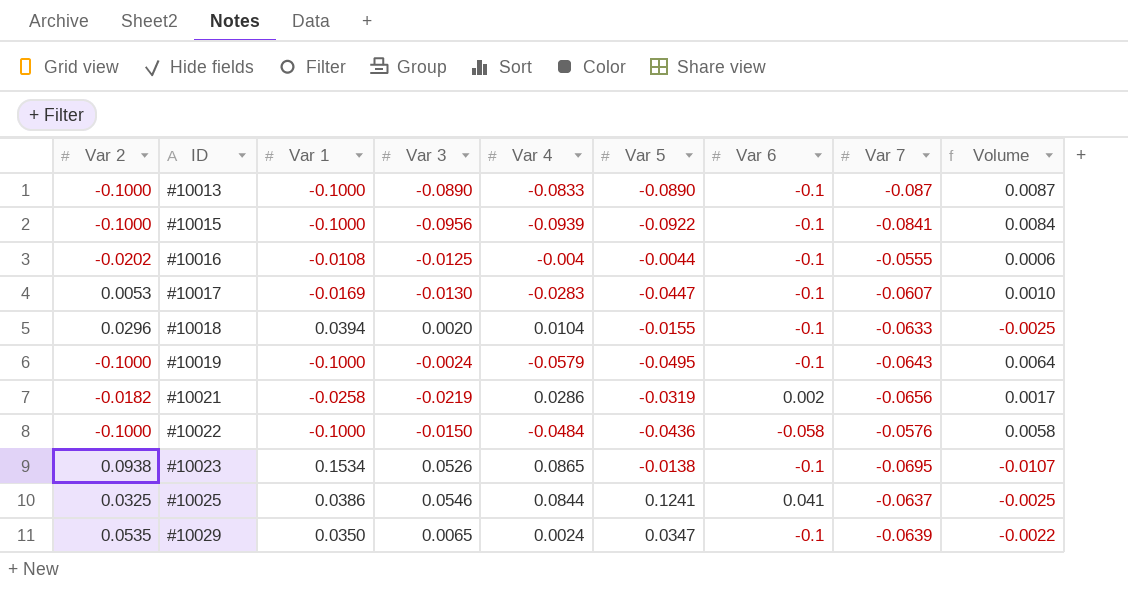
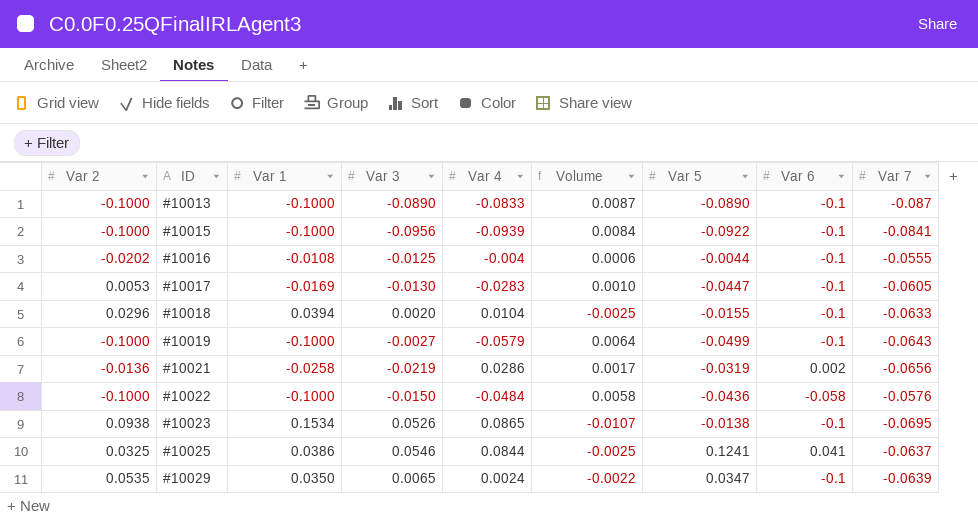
column Volume | position: 9 -> 6
#10017 | Var 7: -0.0607 -> -0.0605
#10019 | Var 3: -0.0024 -> -0.0027
#10019 | Var 5: -0.0495 -> -0.0499
#10021 | Var 2: -0.0182 -> -0.0136

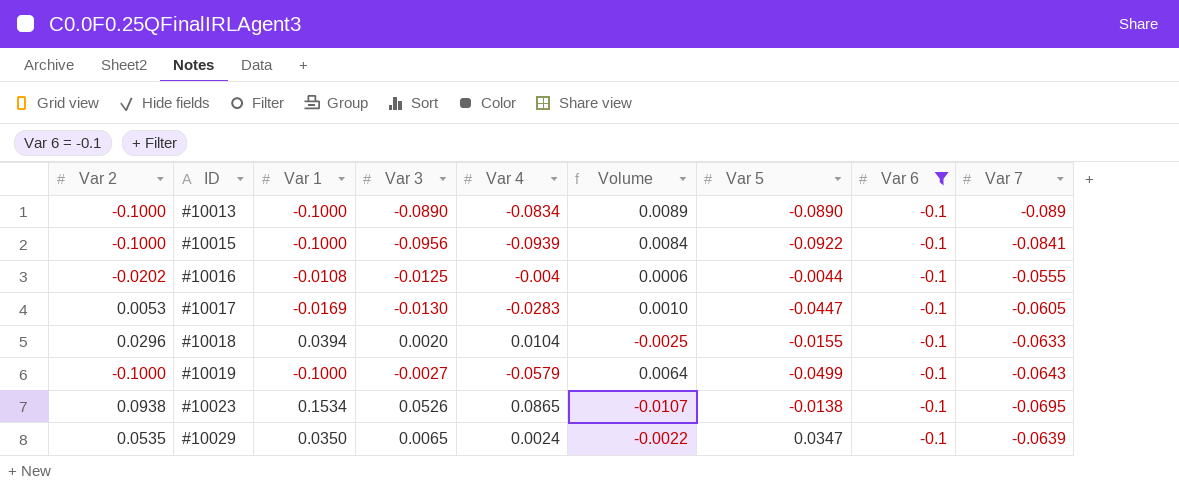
filter: none -> Var 6 = -0.1
#10013 | Var 4: -0.0833 -> -0.0834
#10013 | Volume: 0.0087 -> 0.0089
#10013 | Var 7: -0.087 -> -0.089

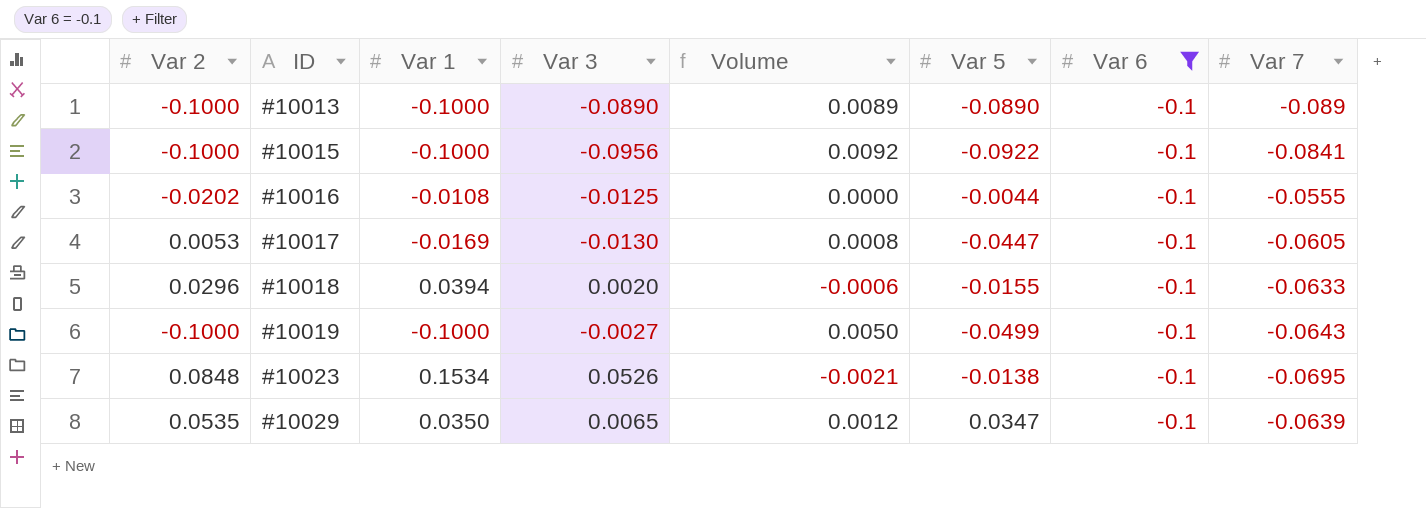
column Var 4 | position: 5 -> none
column Volume | formula: [Var 1] * [Var 7] -> [Var 1] * [Var 5]
#10023 | Var 2: 0.0938 -> 0.0848

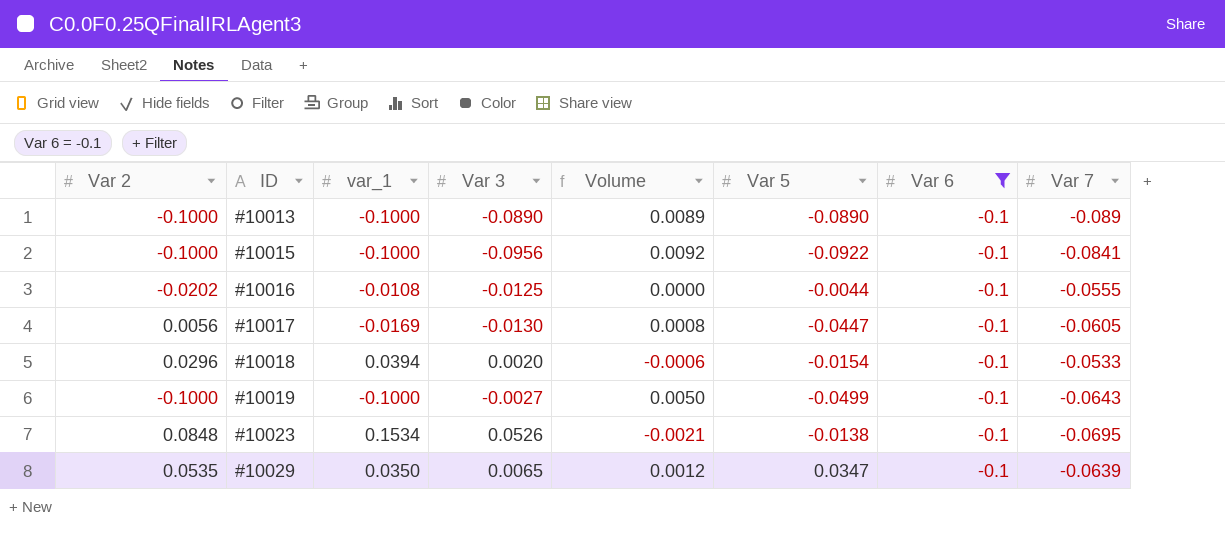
column name: Var 1 -> var_1
#10017 | Var 2: 0.0053 -> 0.0056
#10018 | Var 5: -0.0155 -> -0.0154
#10018 | Var 7: -0.0633 -> -0.0533

